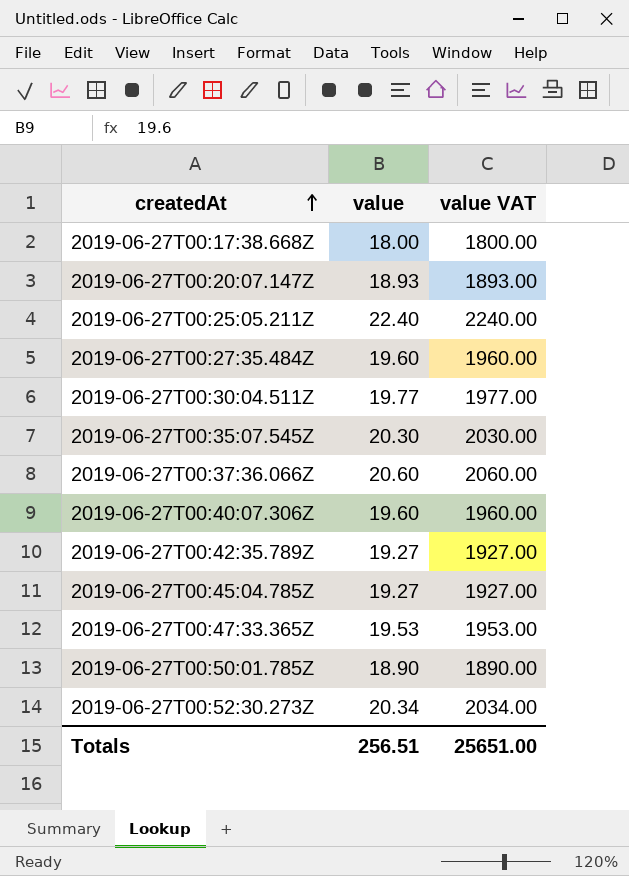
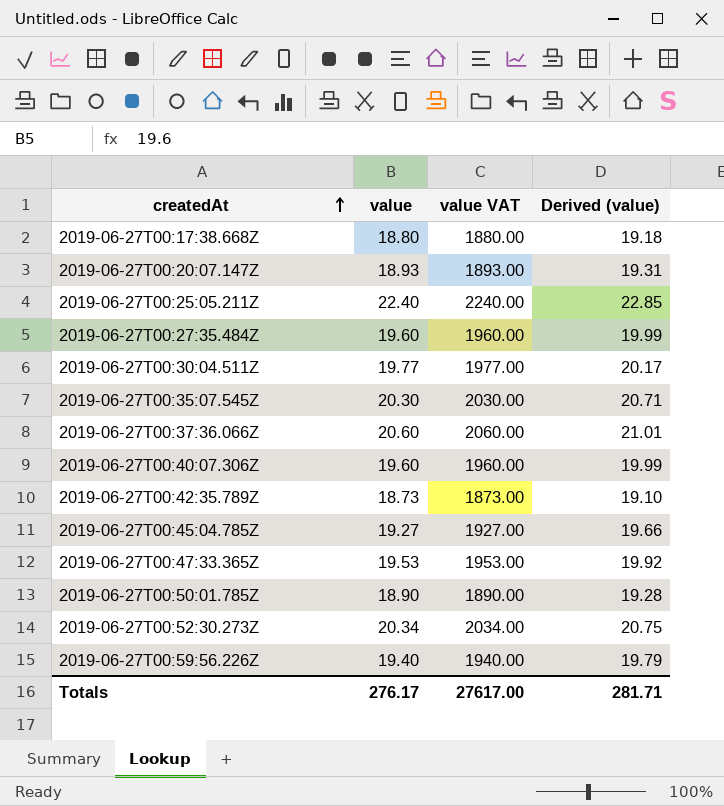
column Derived (value) | formula: none -> [value] * 1.02
2019-06-27T00:17:38.668Z | value: 18.00 -> 18.80
2019-06-27T00:17:38.668Z | value VAT: 1800.00 -> 1880.00
2019-06-27T00:42:35.789Z | value: 19.27 -> 18.73
2019-06-27T00:42:35.789Z | value VAT: 1927.00 -> 1873.00
row 2019-06-27T00:59:56.226Z: none -> 19.40 | 1940.00 | 19.79
Totals | value: 256.51 -> 276.17
Totals | value VAT: 25651.00 -> 27617.00

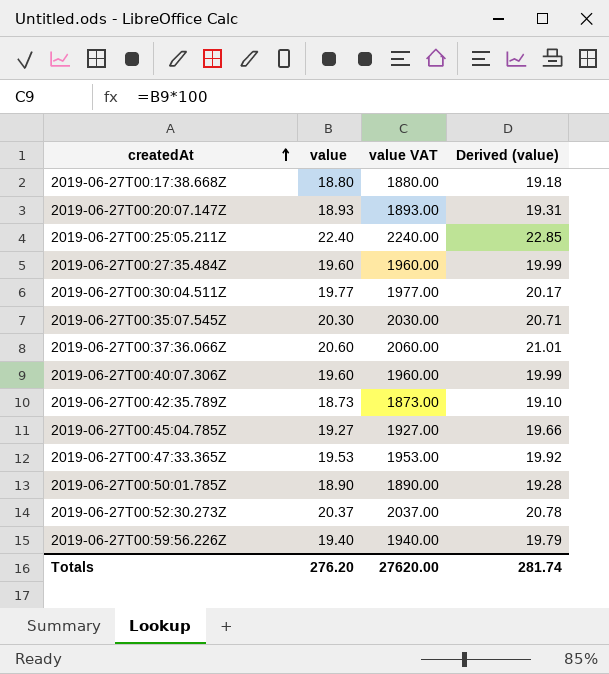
2019-06-27T00:52:30.273Z | value: 20.34 -> 20.37
2019-06-27T00:52:30.273Z | value VAT: 2034.00 -> 2037.00
2019-06-27T00:52:30.273Z | Derived (value): 20.75 -> 20.78
Totals | value: 276.17 -> 276.20
Totals | value VAT: 27617.00 -> 27620.00
Totals | Derived (value): 281.71 -> 281.74

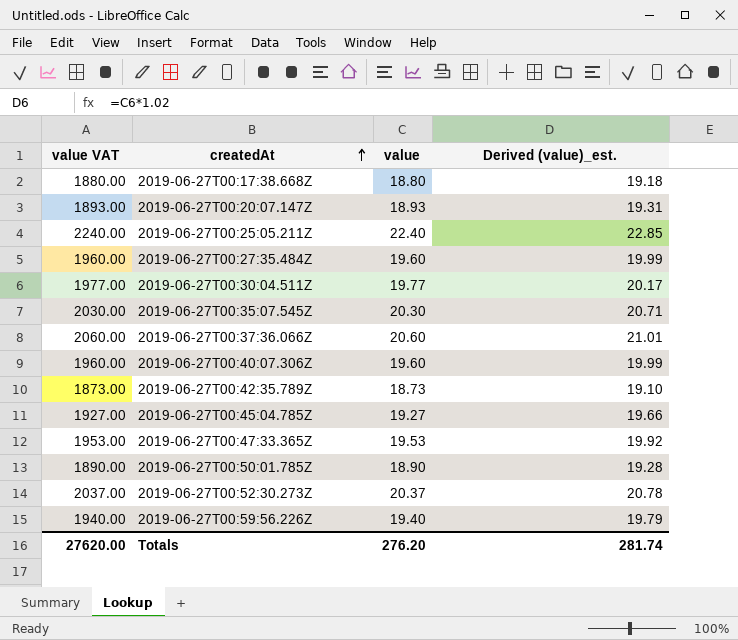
column value VAT | position: 3 -> 1
column name: Derived (value) -> Derived (value)_est.

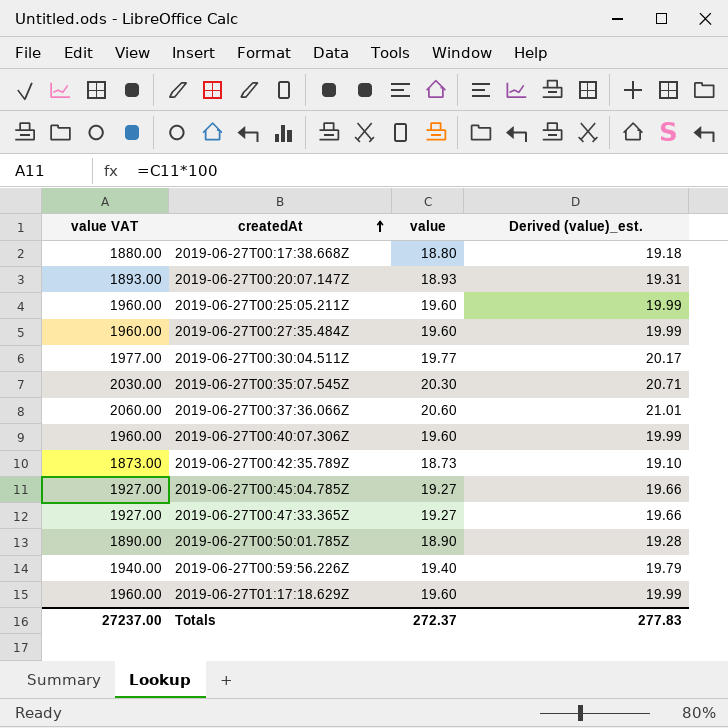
row 2019-06-27T00:52:30.273Z: 2037.00 | 20.37 | 20.78 -> none
2019-06-27T00:25:05.211Z | value VAT: 2240.00 -> 1960.00
2019-06-27T00:25:05.211Z | value: 22.40 -> 19.60
2019-06-27T00:25:05.211Z | Derived (value)_est.: 22.85 -> 19.99
2019-06-27T00:47:33.365Z | value VAT: 1953.00 -> 1927.00
2019-06-27T00:47:33.365Z | value: 19.53 -> 19.27
2019-06-27T00:47:33.365Z | Derived (value)_est.: 19.92 -> 19.66
row 2019-06-27T01:17:18.629Z: none -> 1960.00 | 19.60 | 19.99
Totals | value VAT: 27620.00 -> 27237.00
Totals | value: 276.20 -> 272.37
Totals | Derived (value)_est.: 281.74 -> 277.83

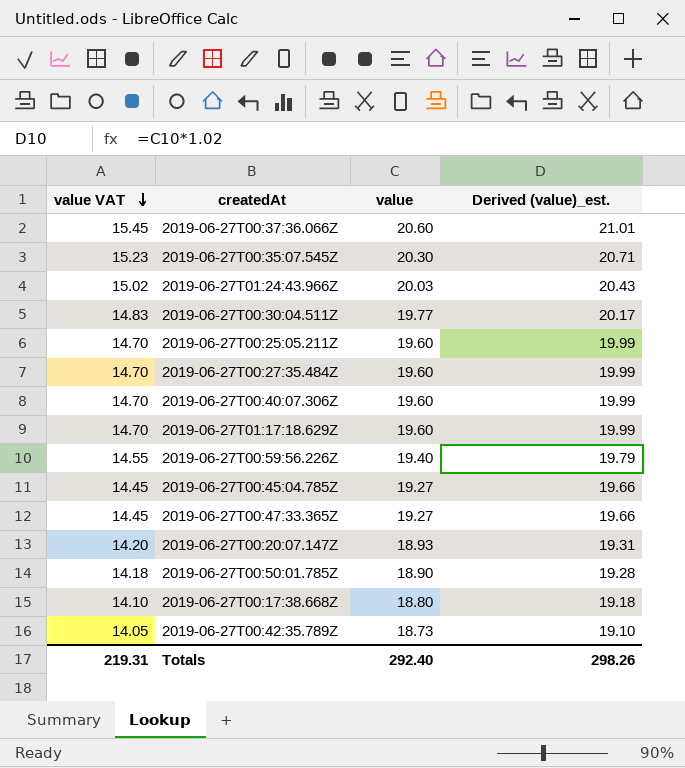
row order: createdAt ascending -> value VAT descending
column value VAT | formula: [value] * 100 -> [value] * 0.75
row 2019-06-27T01:24:43.966Z: none -> 15.02 | 20.03 | 20.43
Totals | value VAT: 27237.00 -> 219.31
Totals | value: 272.37 -> 292.40
Totals | Derived (value)_est.: 277.83 -> 298.26

